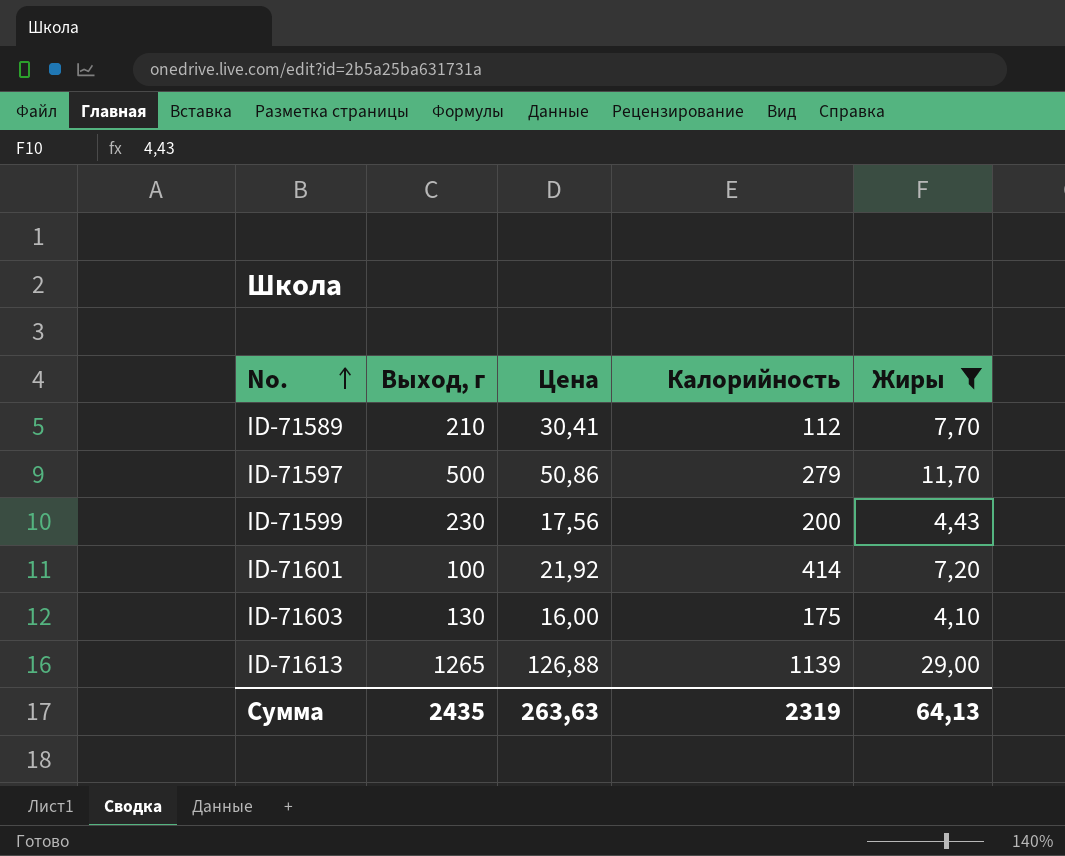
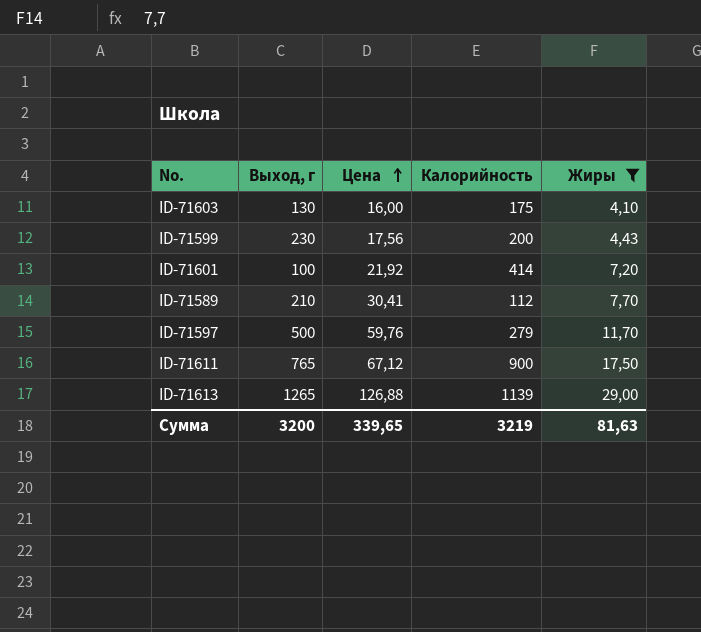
row order: No. ascending -> Цена ascending
ID-71597 | Цена: 50,86 -> 59,76
row ID-71611: none -> 765 | 67,12 | 900 | 17,50
Сумма | Выход, г: 2435 -> 3200
Сумма | Цена: 263,63 -> 339,65
Сумма | Калорийность: 2319 -> 3219
Сумма | Жиры: 64,13 -> 81,63

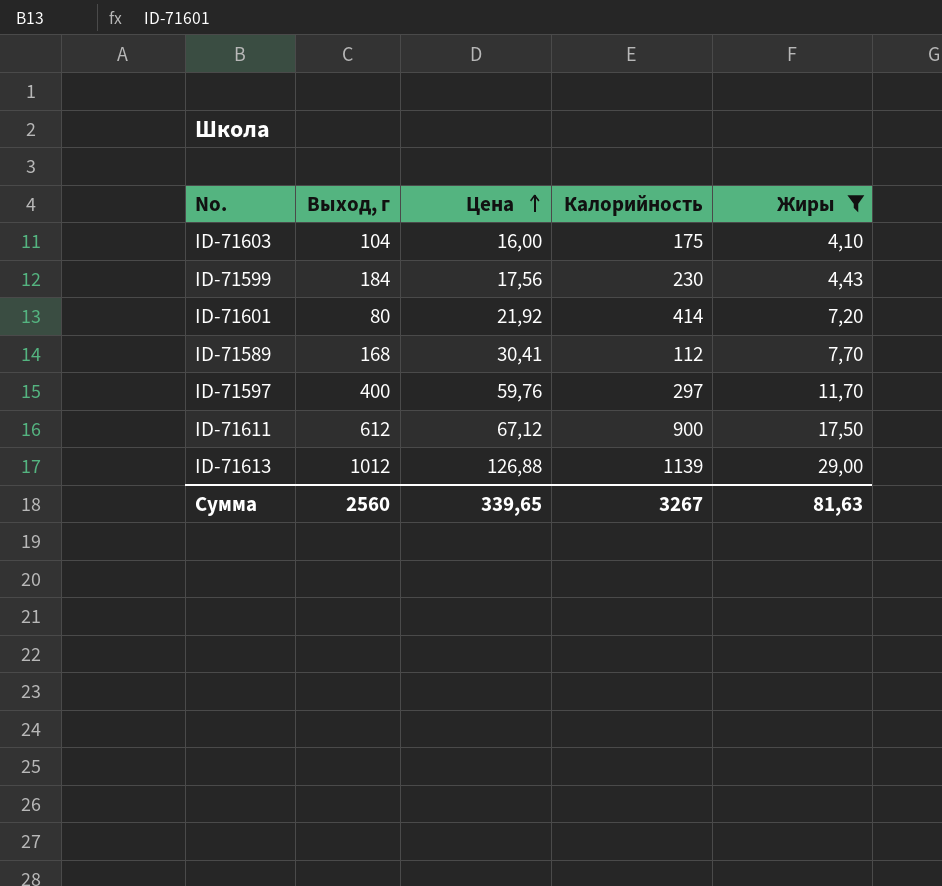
ID-71603 | Выход, г: 130 -> 104
ID-71599 | Выход, г: 230 -> 184
ID-71599 | Калорийность: 200 -> 230
ID-71601 | Выход, г: 100 -> 80
ID-71589 | Выход, г: 210 -> 168
ID-71597 | Выход, г: 500 -> 400
ID-71597 | Калорийность: 279 -> 297
ID-71611 | Выход, г: 765 -> 612
ID-71613 | Выход, г: 1265 -> 1012
Сумма | Выход, г: 3200 -> 2560
Сумма | Калорийность: 3219 -> 3267

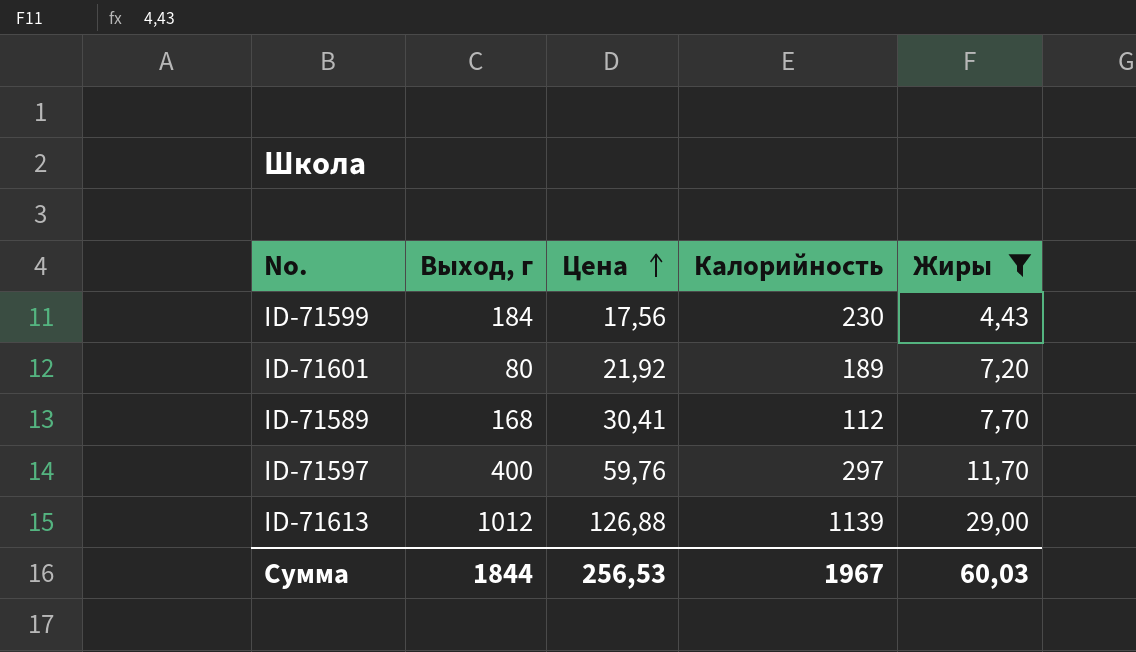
row ID-71603: 104 | 16,00 | 175 | 4,10 -> none
row ID-71611: 612 | 67,12 | 900 | 17,50 -> none
ID-71601 | Калорийность: 414 -> 189
Сумма | Выход, г: 2560 -> 1844
Сумма | Цена: 339,65 -> 256,53
Сумма | Калорийность: 3267 -> 1967
Сумма | Жиры: 81,63 -> 60,03

